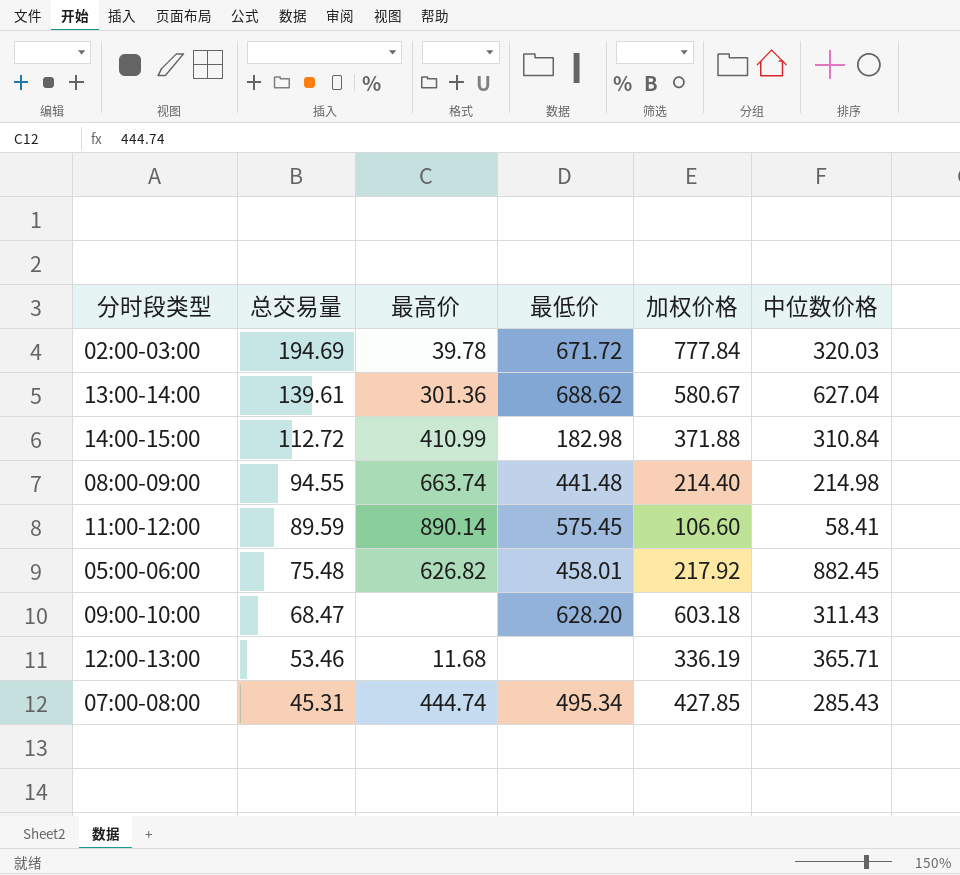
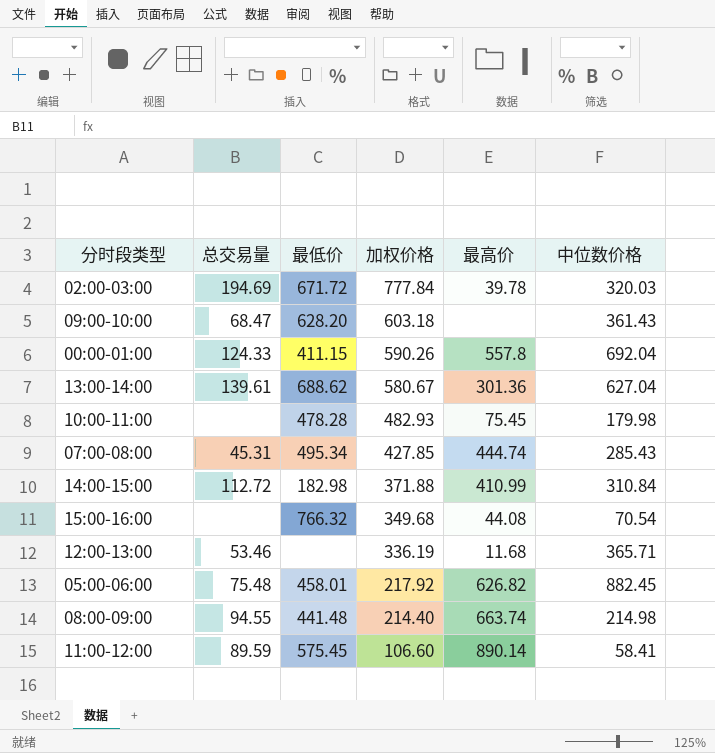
row order: 总交易量 descending -> 加权价格 descending
column 最高价 | position: 3 -> 5
09:00-10:00 | 中位数价格: 311.43 -> 361.43
row 00:00-01:00: none -> 124.33 | 411.15 | 590.26 | 557.8 | 692.04
row 10:00-11:00: none -> none | 478.28 | 482.93 | 75.45 | 179.98
row 15:00-16:00: none -> none | 766.32 | 349.68 | 44.08 | 70.54

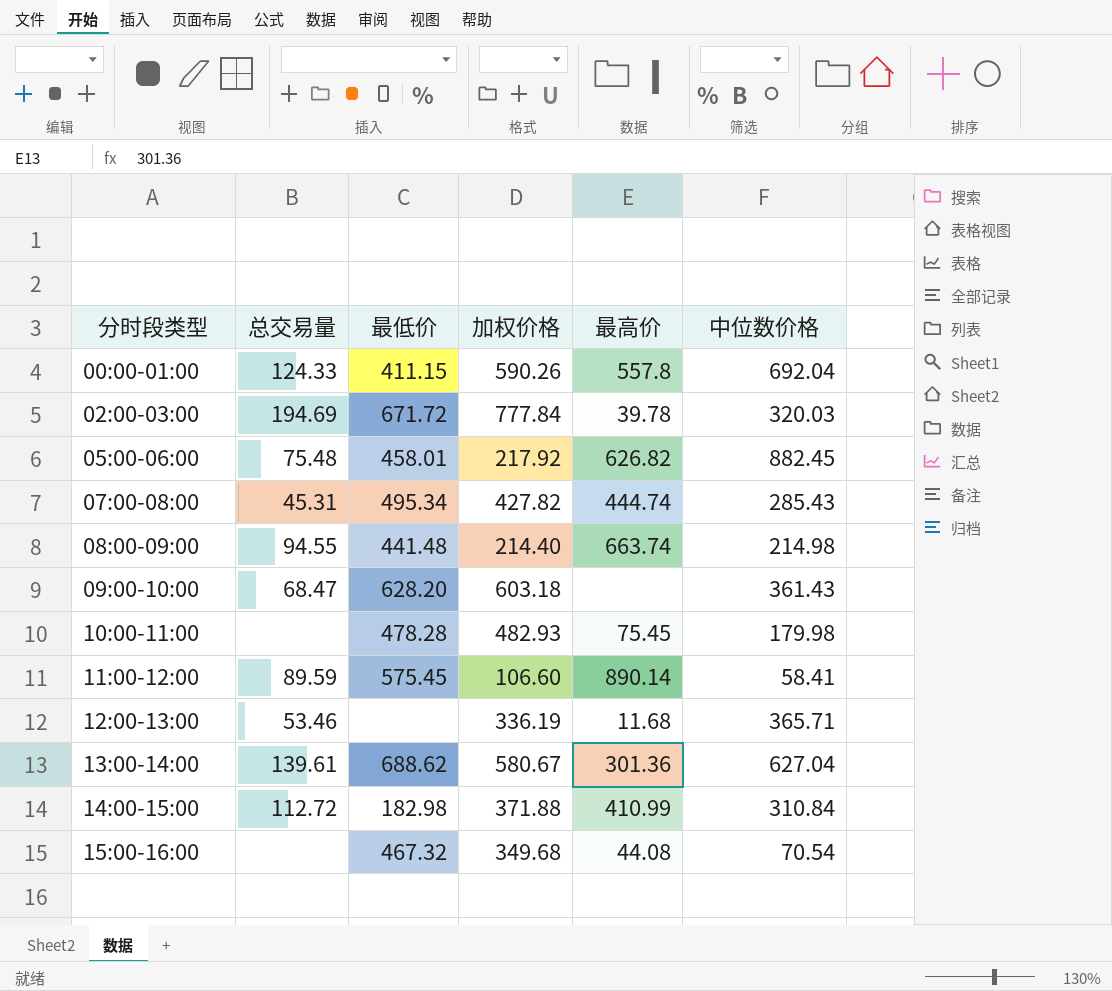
row order: 加权价格 descending -> 分时段类型 ascending
07:00-08:00 | 加权价格: 427.85 -> 427.82
15:00-16:00 | 最低价: 766.32 -> 467.32

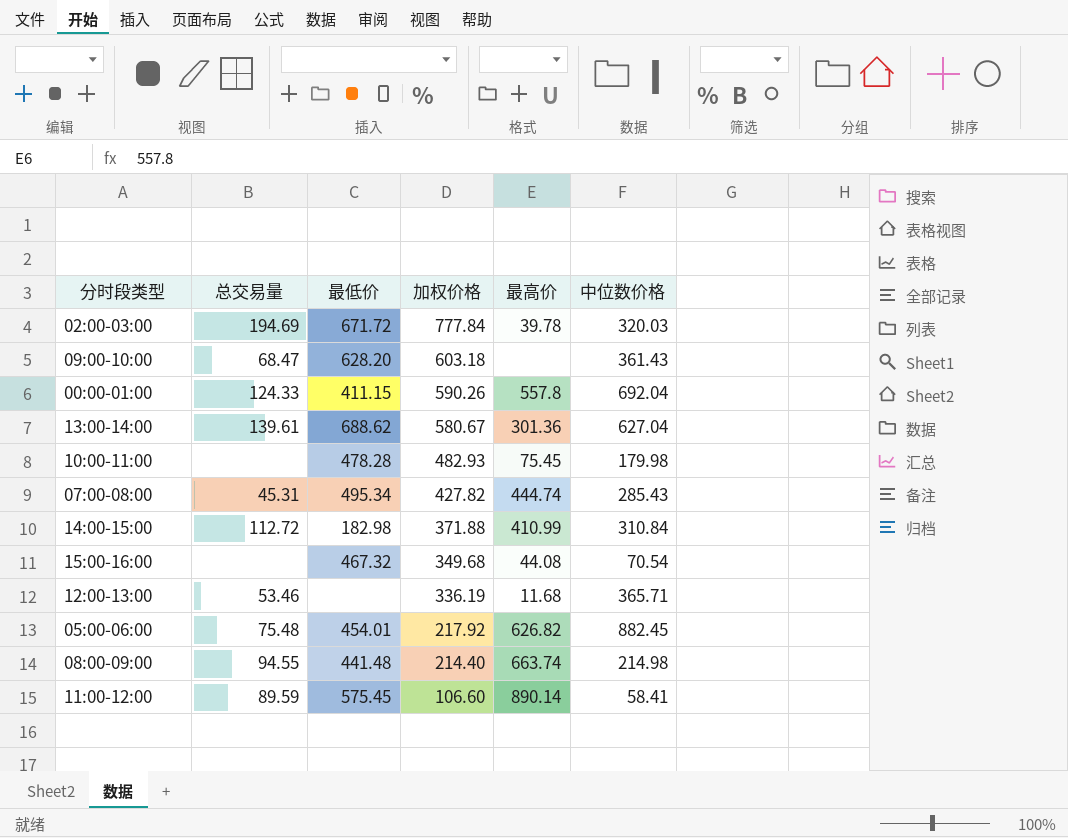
row order: 分时段类型 ascending -> 加权价格 descending
05:00-06:00 | 最低价: 458.01 -> 454.01

